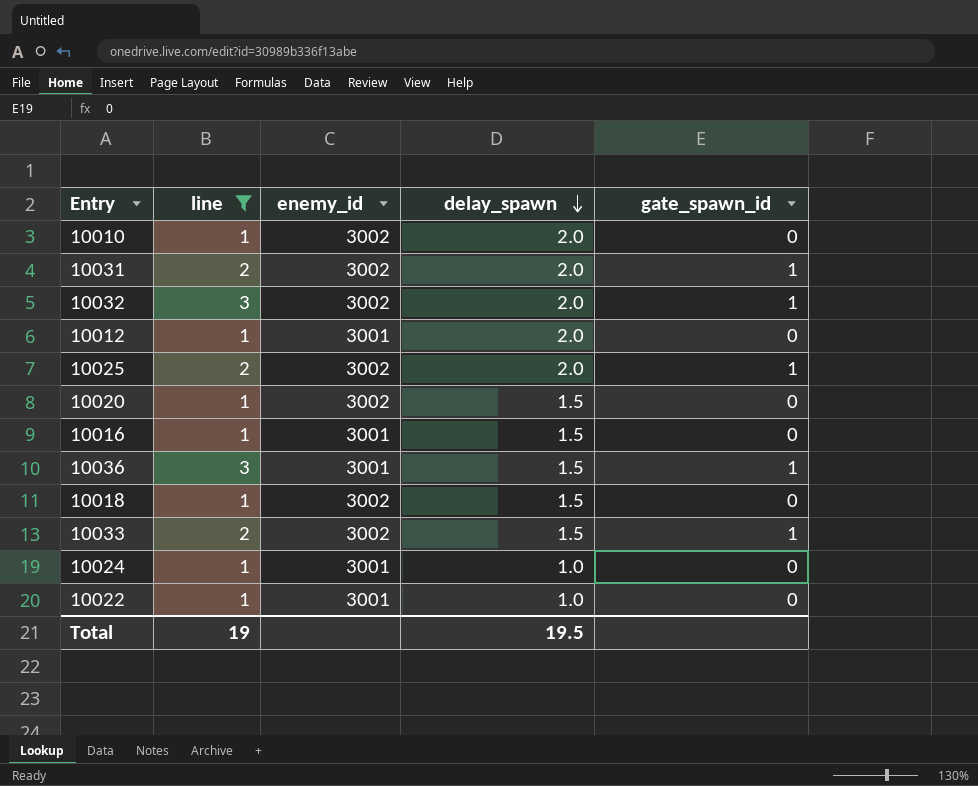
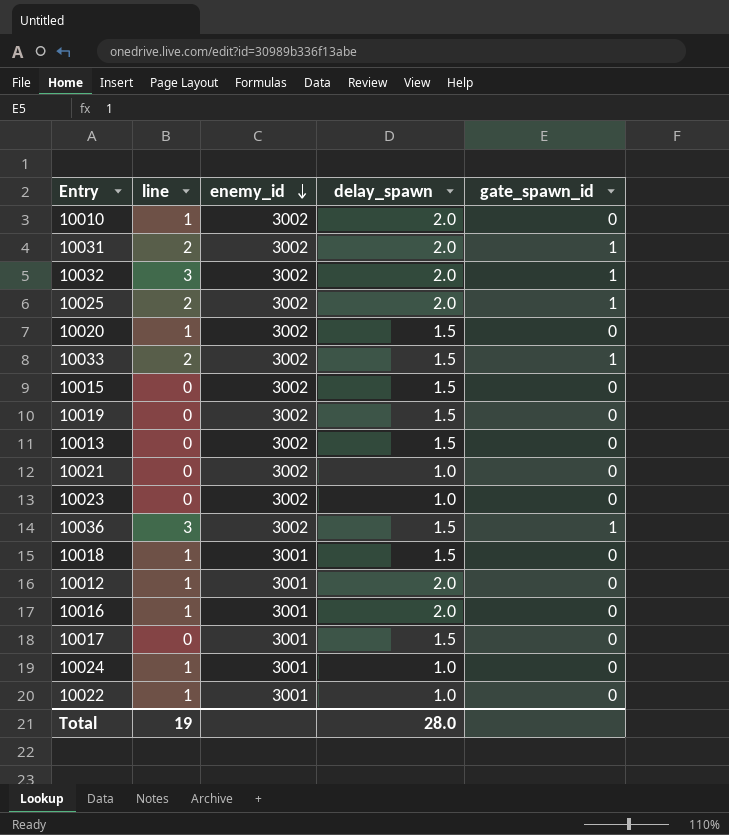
filter: line != 0 -> none
row order: delay_spawn descending -> enemy_id descending
10036 | enemy_id: 3001 -> 3002
10018 | enemy_id: 3002 -> 3001
10016 | delay_spawn: 1.5 -> 2.0
Total | delay_spawn: 19.5 -> 28.0

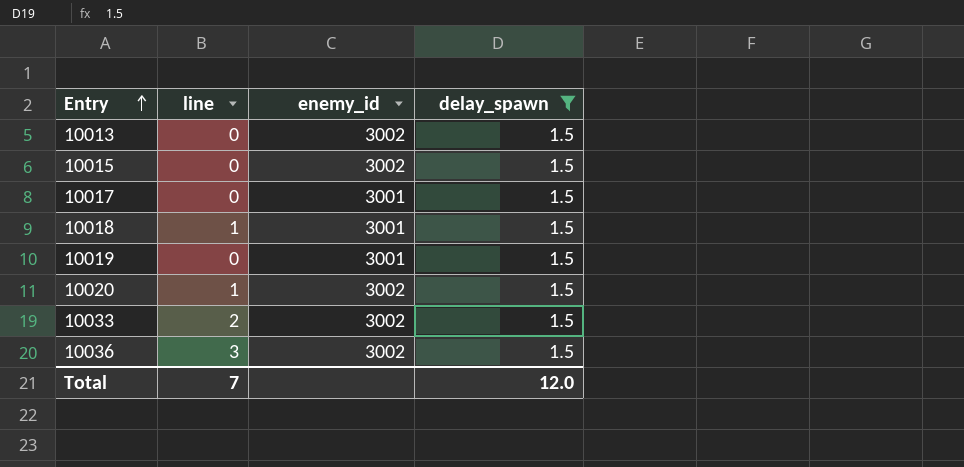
filter: none -> delay_spawn = 1.5
row order: enemy_id descending -> Entry ascending
column gate_spawn_id | position: 5 -> none
10019 | enemy_id: 3002 -> 3001
Total | line: 19 -> 7
Total | delay_spawn: 28.0 -> 12.0

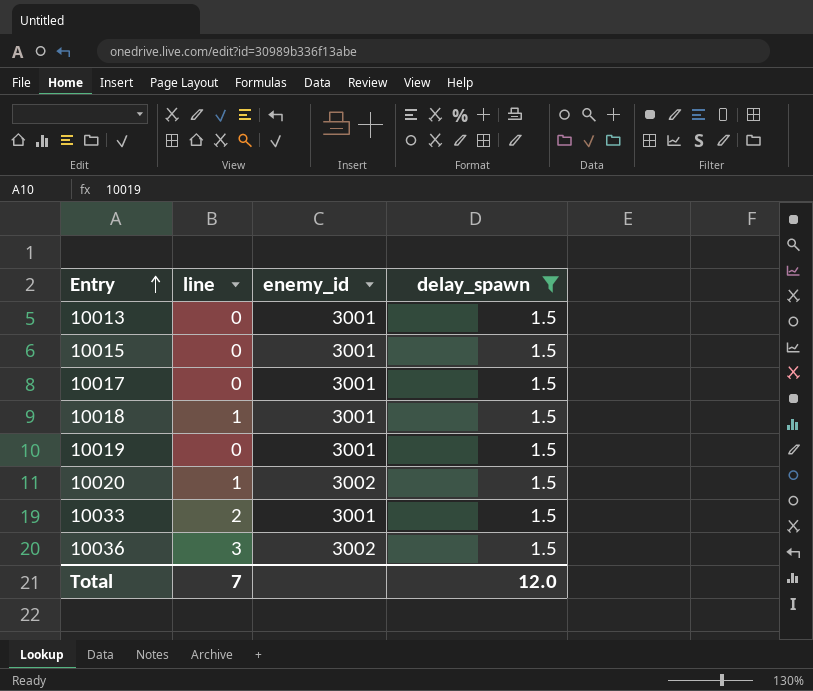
10013 | enemy_id: 3002 -> 3001
10015 | enemy_id: 3002 -> 3001
10033 | enemy_id: 3002 -> 3001

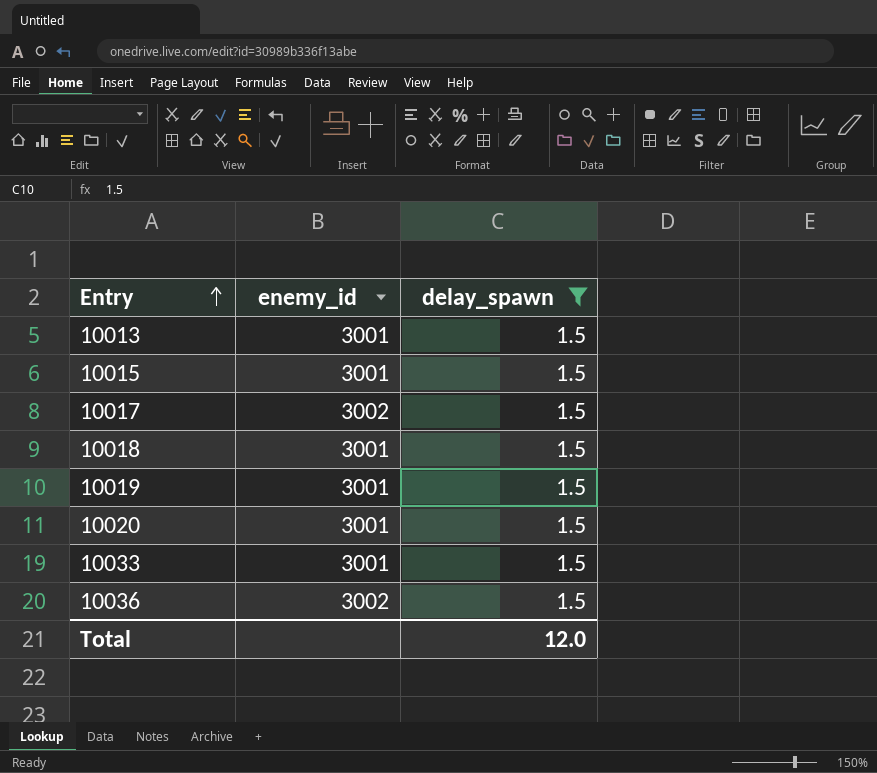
column line | position: 2 -> none
10017 | enemy_id: 3001 -> 3002
10020 | enemy_id: 3002 -> 3001

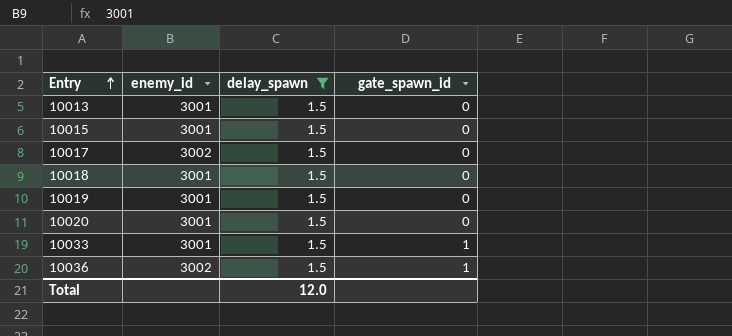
column gate_spawn_id | position: none -> 4

